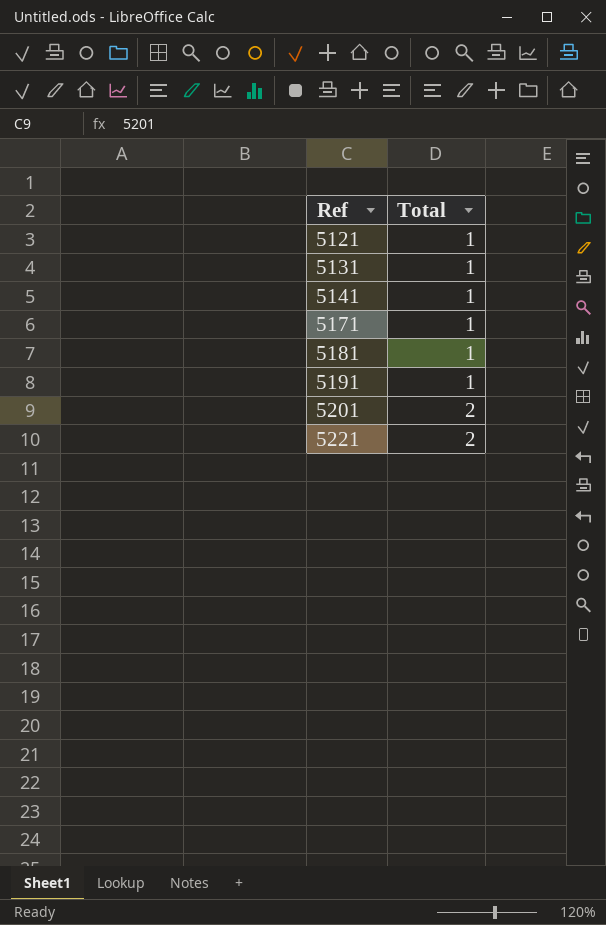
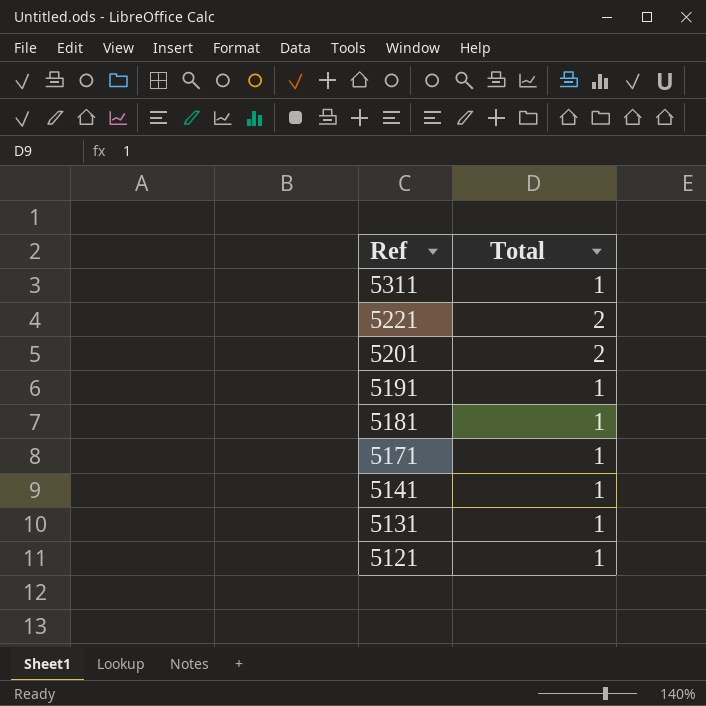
row order: Ref ascending -> Ref descending
row 5311: none -> 1

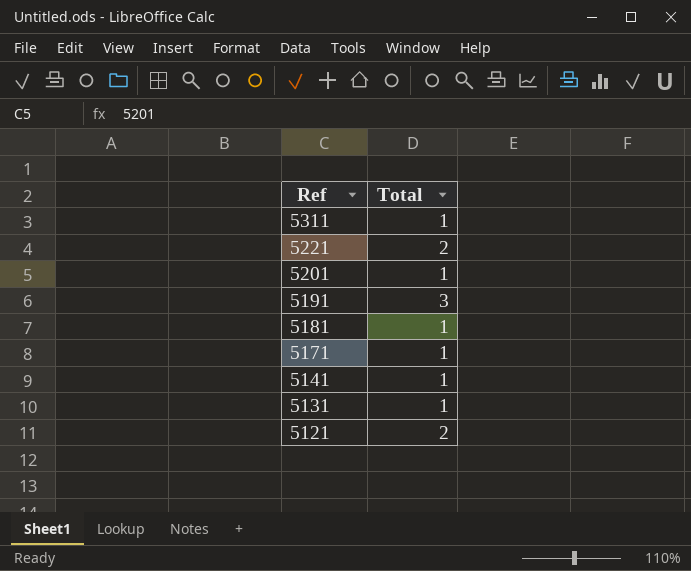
5201 | Total: 2 -> 1
5191 | Total: 1 -> 3
5121 | Total: 1 -> 2

